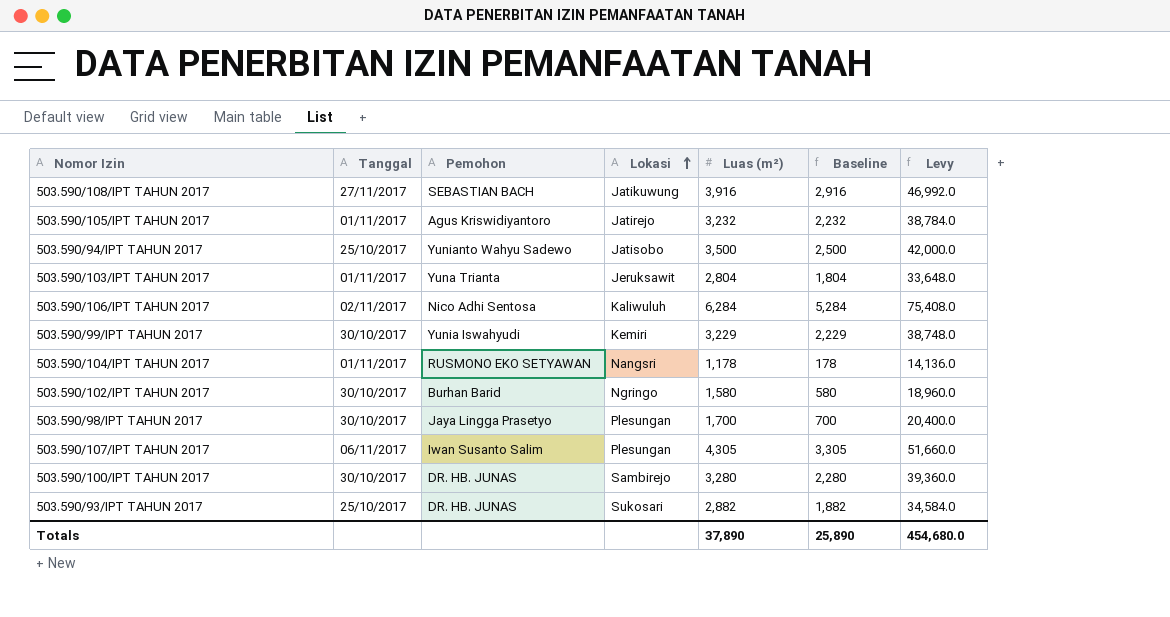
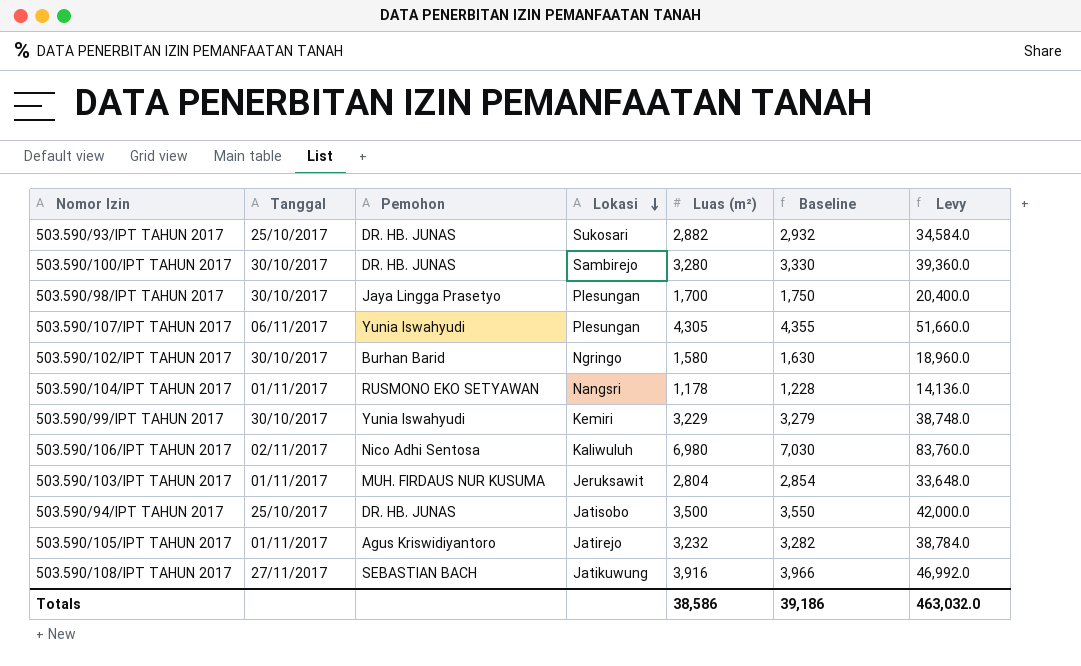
row order: Lokasi ascending -> Lokasi descending
column Baseline | formula: [Luas (m²)] - 1000 -> [Luas (m²)] + 50
503.590/107/IPT TAHUN 2017 | Pemohon: Iwan Susanto Salim -> Yunia Iswahyudi
503.590/106/IPT TAHUN 2017 | Luas (m²): 6,284 -> 6,980
503.590/106/IPT TAHUN 2017 | Levy: 75,408.0 -> 83,760.0
503.590/103/IPT TAHUN 2017 | Pemohon: Yuna Trianta -> MUH. FIRDAUS NUR KUSUMA
503.590/94/IPT TAHUN 2017 | Pemohon: Yunianto Wahyu Sadewo -> DR. HB. JUNAS
Totals | Luas (m²): 37,890 -> 38,586
Totals | Baseline: 25,890 -> 39,186
Totals | Levy: 454,680.0 -> 463,032.0

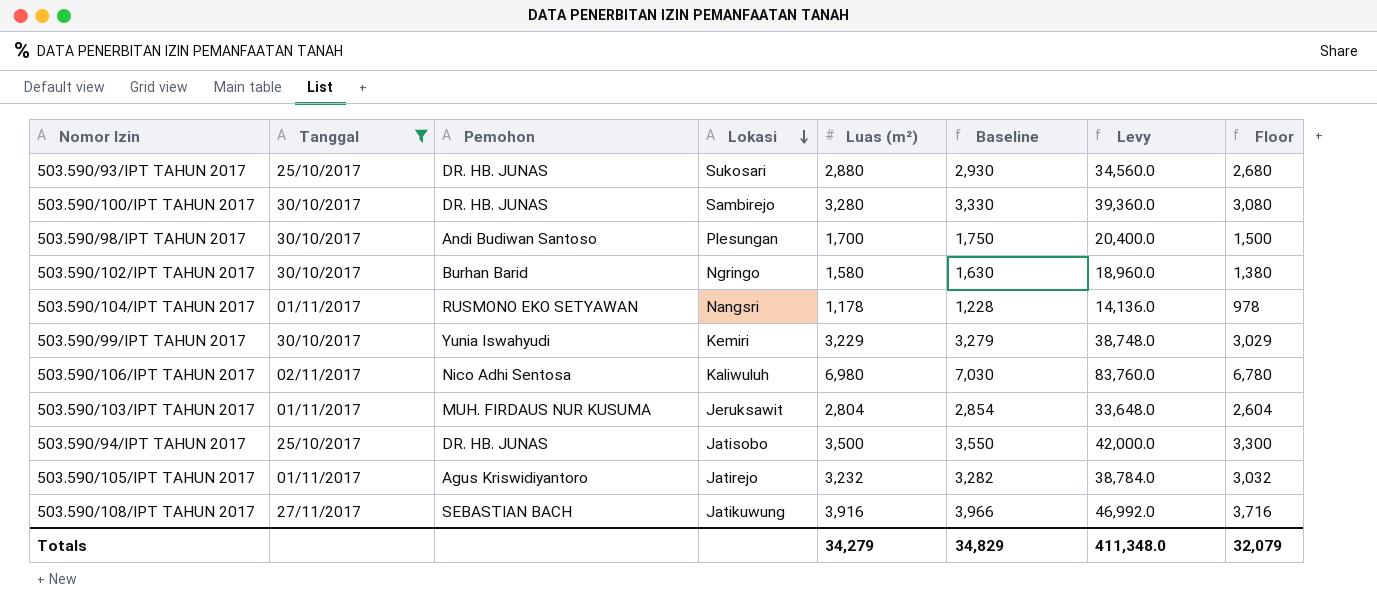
filter: none -> Tanggal != 06/11/2017
column Floor | formula: none -> [Luas (m²)] - 200
503.590/93/IPT TAHUN 2017 | Luas (m²): 2,882 -> 2,880
503.590/93/IPT TAHUN 2017 | Baseline: 2,932 -> 2,930
503.590/93/IPT TAHUN 2017 | Levy: 34,584.0 -> 34,560.0
503.590/98/IPT TAHUN 2017 | Pemohon: Jaya Lingga Prasetyo -> Andi Budiwan Santoso
Totals | Luas (m²): 38,586 -> 34,279
Totals | Baseline: 39,186 -> 34,829
Totals | Levy: 463,032.0 -> 411,348.0

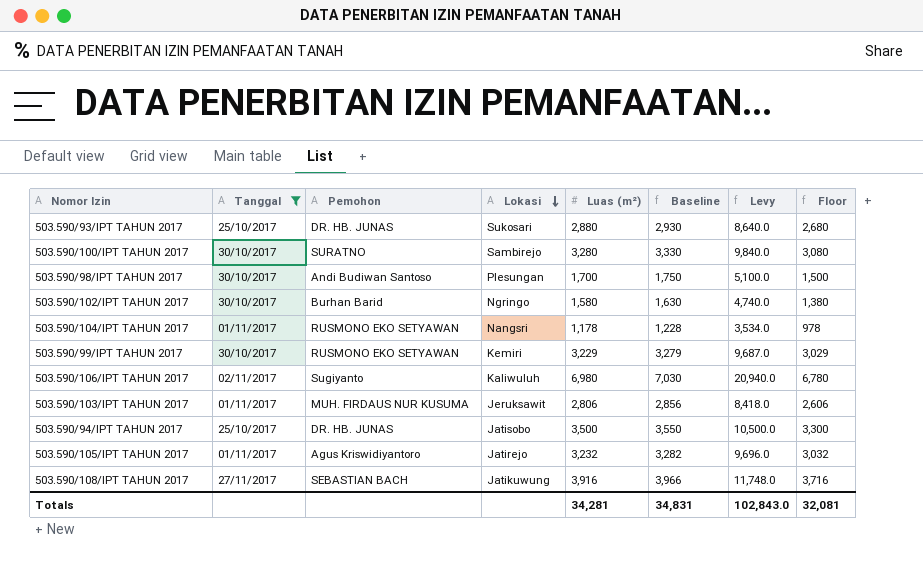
column Levy | formula: [Luas (m²)] * 12 -> [Luas (m²)] * 3
503.590/100/IPT TAHUN 2017 | Pemohon: DR. HB. JUNAS -> SURATNO
503.590/99/IPT TAHUN 2017 | Pemohon: Yunia Iswahyudi -> RUSMONO EKO SETYAWAN
503.590/106/IPT TAHUN 2017 | Pemohon: Nico Adhi Sentosa -> Sugiyanto
503.590/103/IPT TAHUN 2017 | Luas (m²): 2,804 -> 2,806
503.590/103/IPT TAHUN 2017 | Baseline: 2,854 -> 2,856
503.590/103/IPT TAHUN 2017 | Floor: 2,604 -> 2,606
Totals | Luas (m²): 34,279 -> 34,281
Totals | Baseline: 34,829 -> 34,831
Totals | Levy: 411,348.0 -> 102,843.0
Totals | Floor: 32,079 -> 32,081

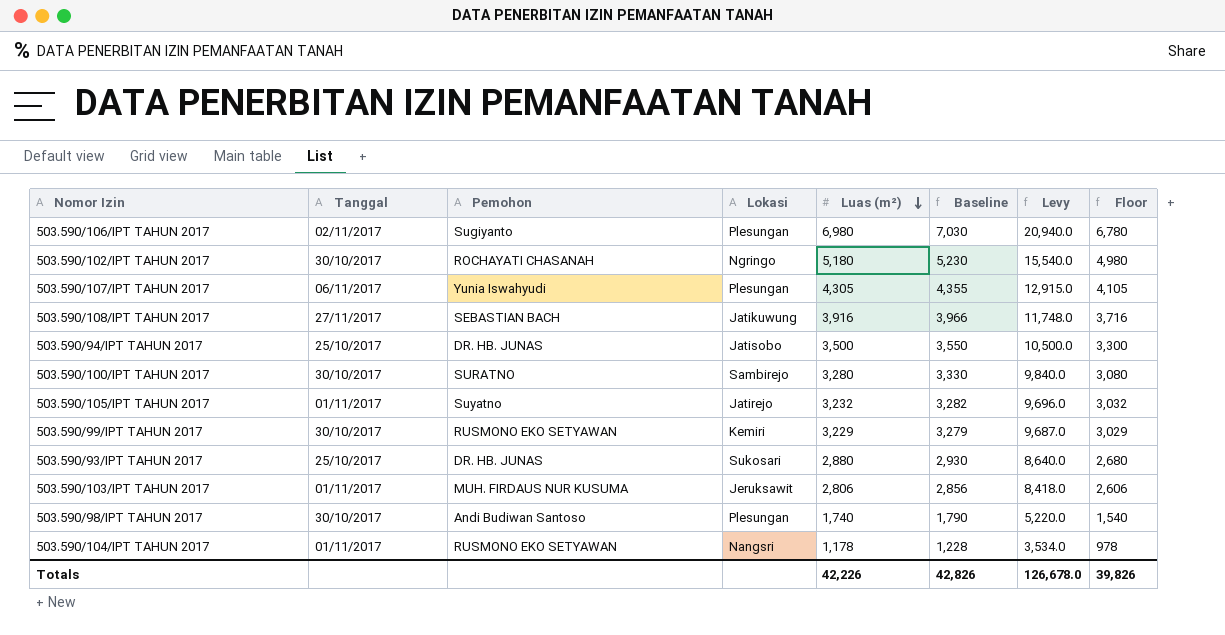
filter: Tanggal != 06/11/2017 -> none
row order: Lokasi descending -> Luas (m²) descending
503.590/106/IPT TAHUN 2017 | Lokasi: Kaliwuluh -> Plesungan
503.590/102/IPT TAHUN 2017 | Pemohon: Burhan Barid -> ROCHAYATI CHASANAH
503.590/102/IPT TAHUN 2017 | Luas (m²): 1,580 -> 5,180
503.590/102/IPT TAHUN 2017 | Baseline: 1,630 -> 5,230
503.590/102/IPT TAHUN 2017 | Levy: 4,740.0 -> 15,540.0
503.590/102/IPT TAHUN 2017 | Floor: 1,380 -> 4,980
503.590/105/IPT TAHUN 2017 | Pemohon: Agus Kriswidiyantoro -> Suyatno
503.590/98/IPT TAHUN 2017 | Luas (m²): 1,700 -> 1,740
503.590/98/IPT TAHUN 2017 | Baseline: 1,750 -> 1,790
503.590/98/IPT TAHUN 2017 | Levy: 5,100.0 -> 5,220.0
503.590/98/IPT TAHUN 2017 | Floor: 1,500 -> 1,540
Totals | Luas (m²): 34,281 -> 42,226
Totals | Baseline: 34,831 -> 42,826
Totals | Levy: 102,843.0 -> 126,678.0
Totals | Floor: 32,081 -> 39,826

